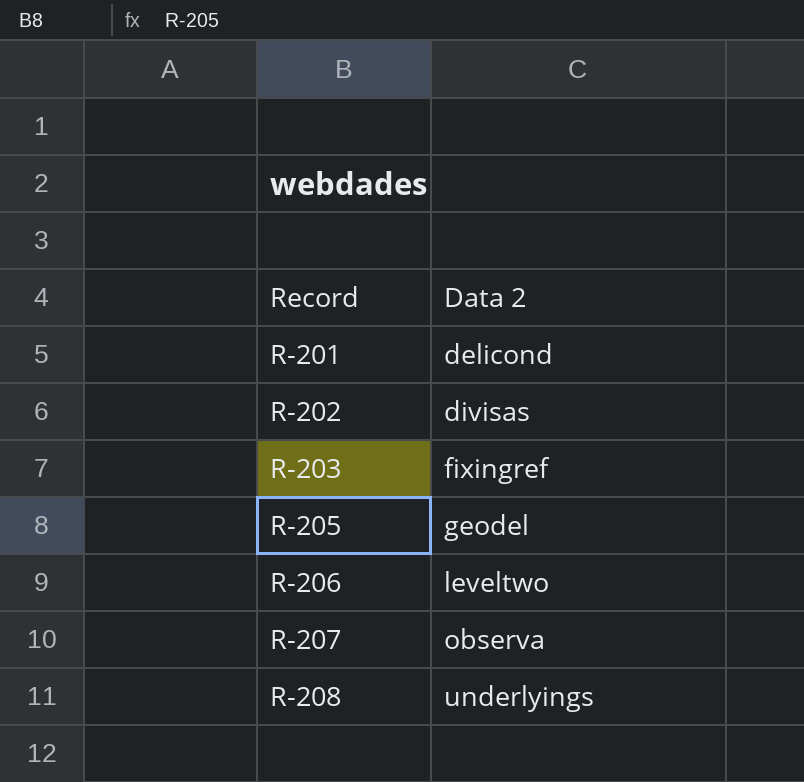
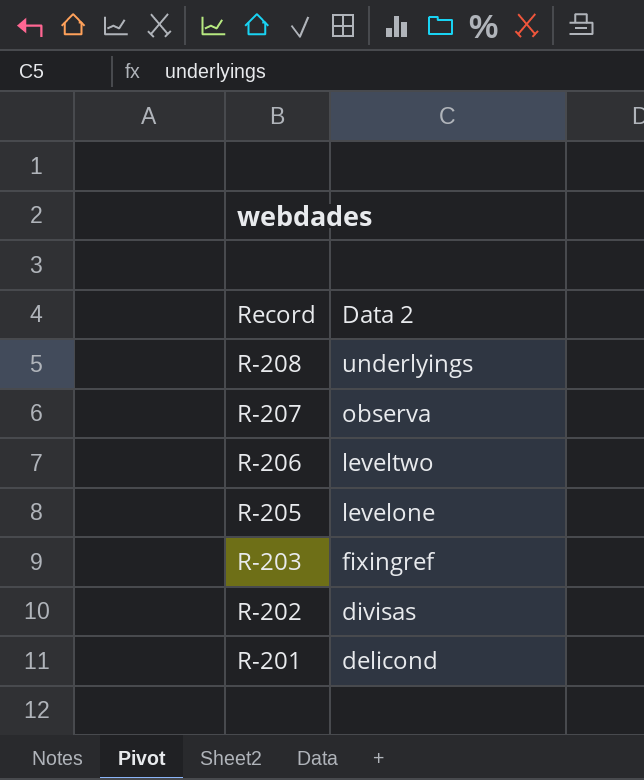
row order: Record ascending -> Record descending
R-205 | Data 2: geodel -> levelone

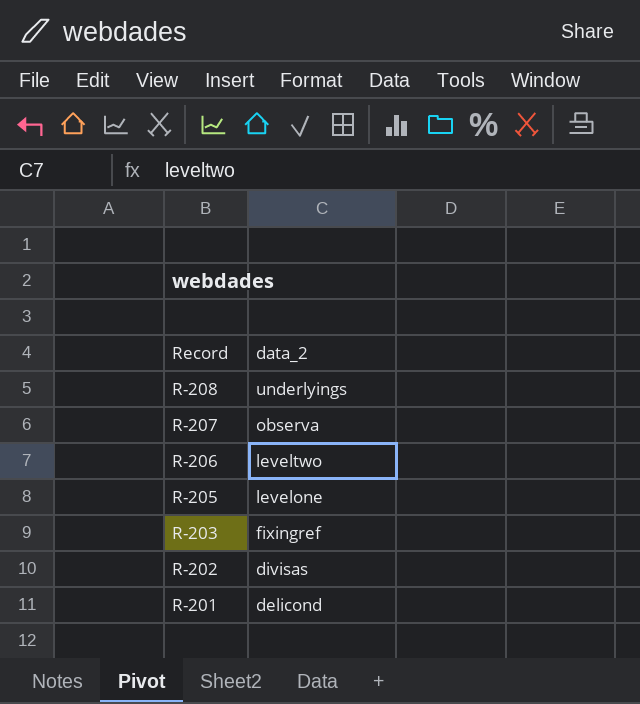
column name: Data 2 -> data_2

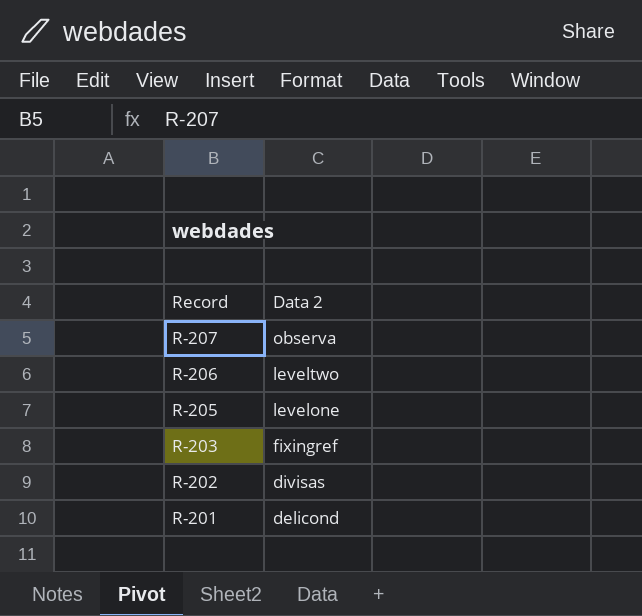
column name: data_2 -> Data 2
row R-208: underlyings -> none

